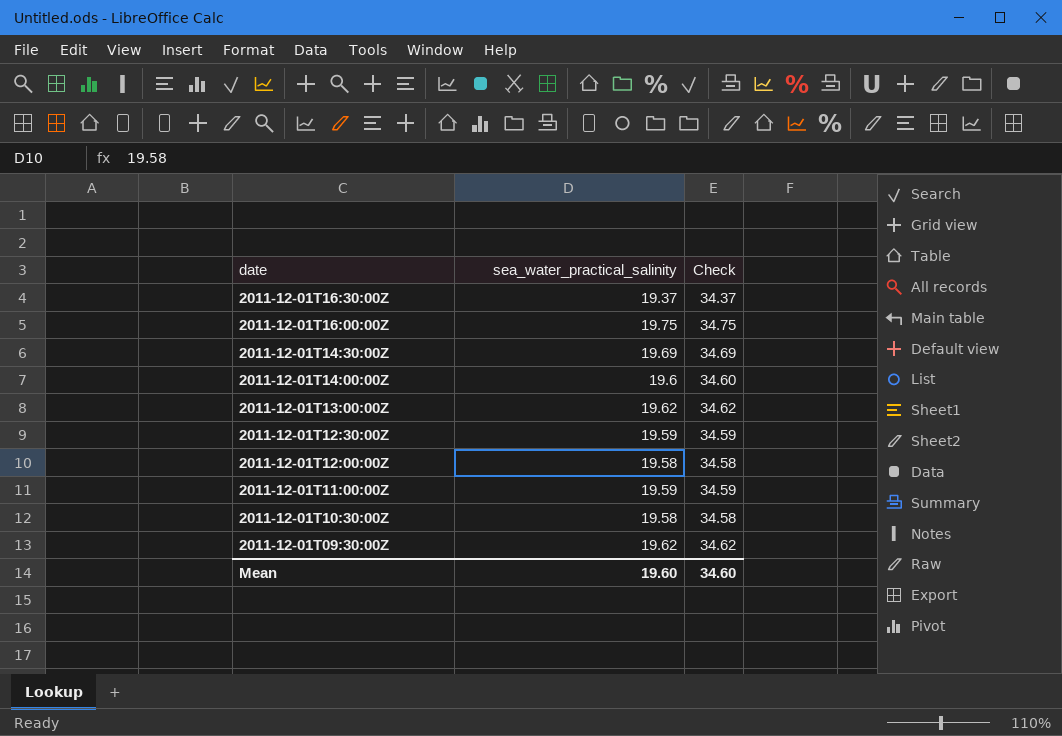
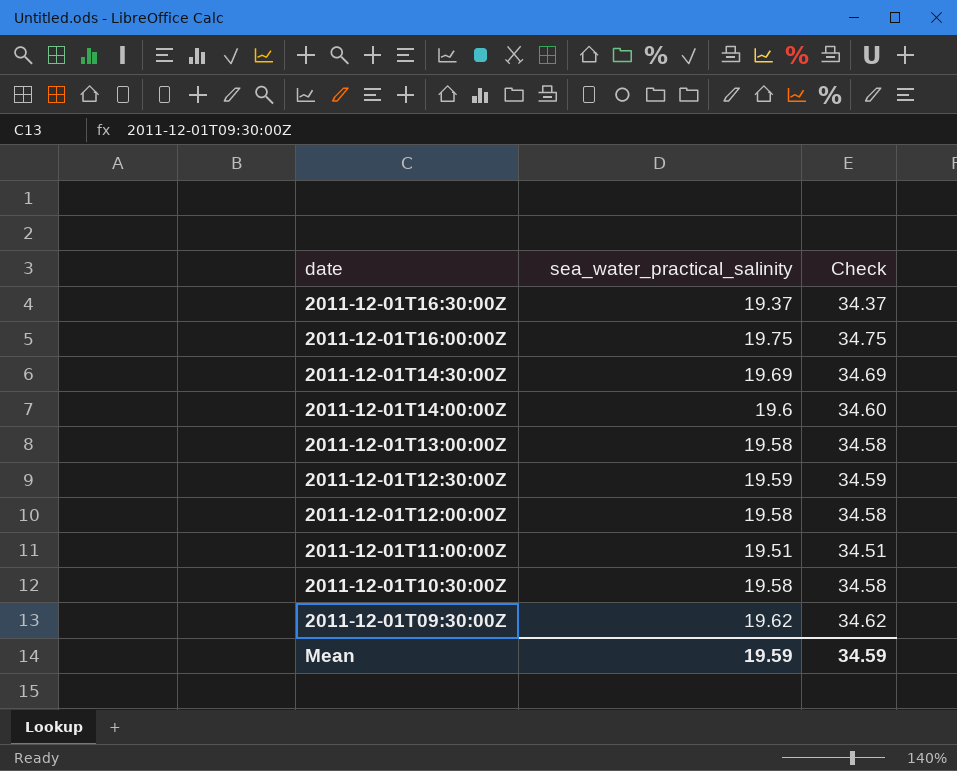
2011-12-01T13:00:00Z | sea_water_practical_salinity: 19.62 -> 19.58
2011-12-01T13:00:00Z | Check: 34.62 -> 34.58
2011-12-01T11:00:00Z | sea_water_practical_salinity: 19.59 -> 19.51
2011-12-01T11:00:00Z | Check: 34.59 -> 34.51
Mean | sea_water_practical_salinity: 19.60 -> 19.59
Mean | Check: 34.60 -> 34.59

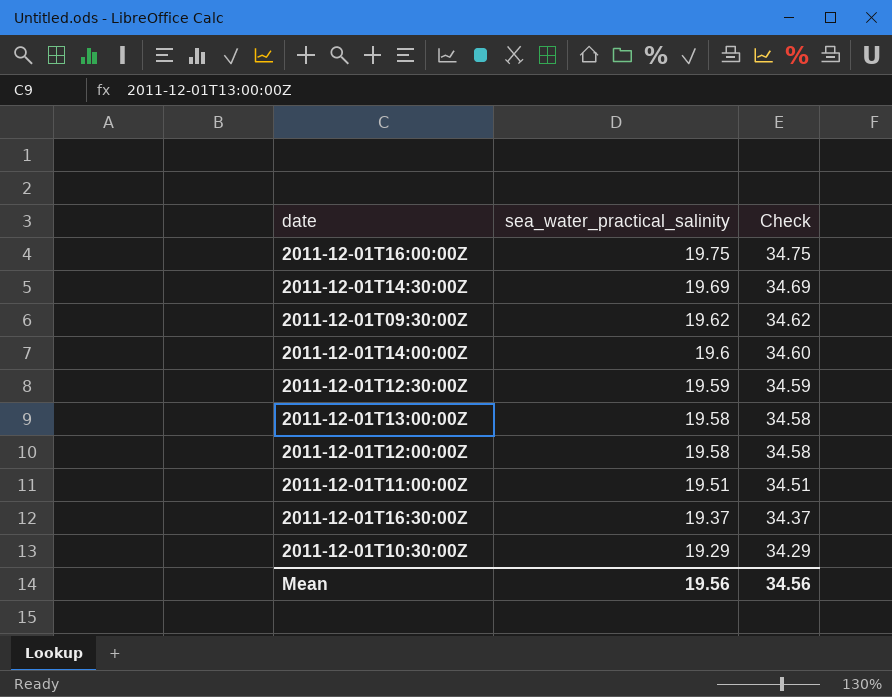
row order: date descending -> sea_water_practical_salinity descending
2011-12-01T10:30:00Z | sea_water_practical_salinity: 19.58 -> 19.29
2011-12-01T10:30:00Z | Check: 34.58 -> 34.29
Mean | sea_water_practical_salinity: 19.59 -> 19.56
Mean | Check: 34.59 -> 34.56

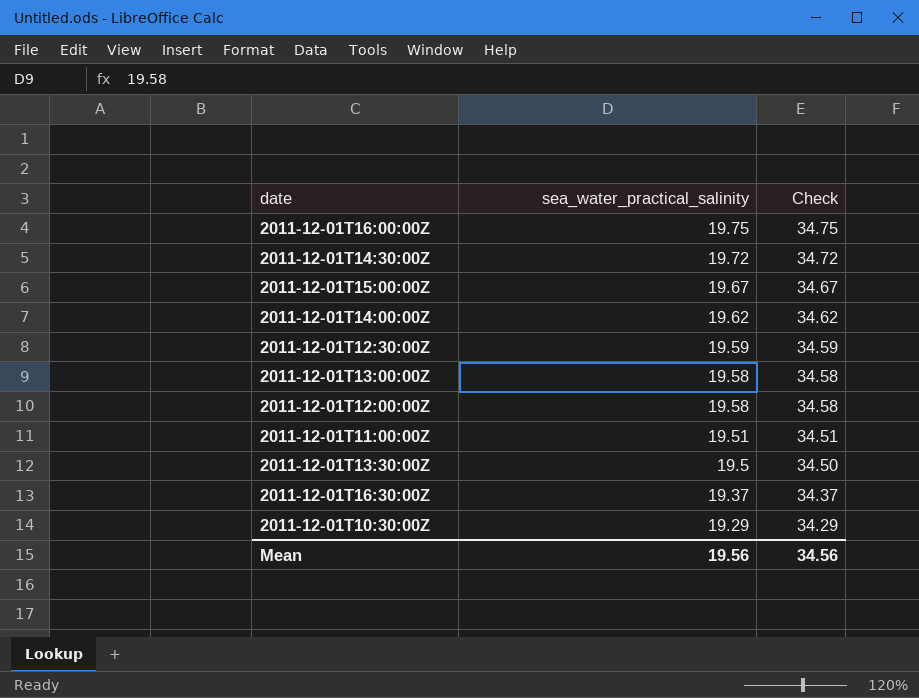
row 2011-12-01T09:30:00Z: 19.62 | 34.62 -> none
2011-12-01T14:30:00Z | sea_water_practical_salinity: 19.69 -> 19.72
2011-12-01T14:30:00Z | Check: 34.69 -> 34.72
row 2011-12-01T15:00:00Z: none -> 19.67 | 34.67
2011-12-01T14:00:00Z | sea_water_practical_salinity: 19.6 -> 19.62
2011-12-01T14:00:00Z | Check: 34.60 -> 34.62
row 2011-12-01T13:30:00Z: none -> 19.5 | 34.50

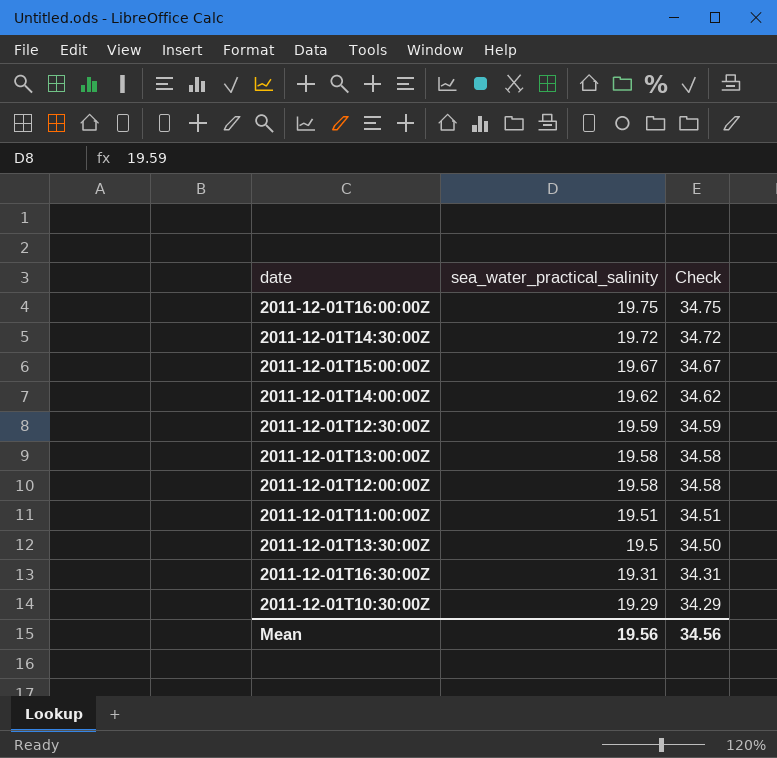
2011-12-01T16:30:00Z | sea_water_practical_salinity: 19.37 -> 19.31
2011-12-01T16:30:00Z | Check: 34.37 -> 34.31

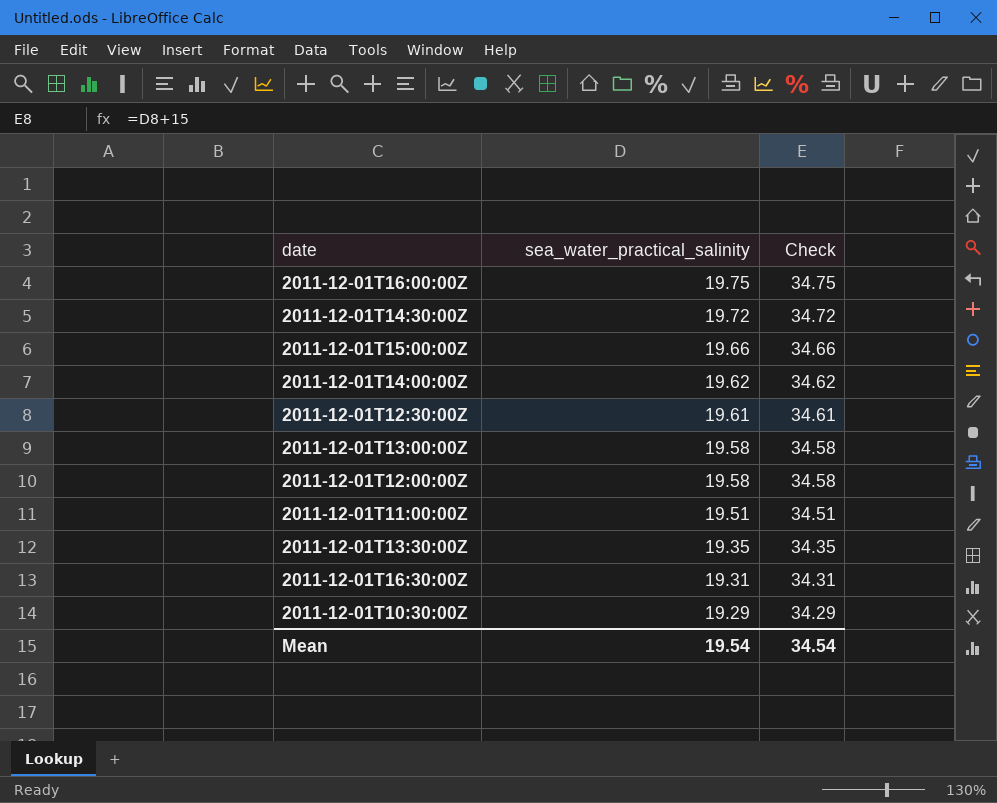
2011-12-01T15:00:00Z | sea_water_practical_salinity: 19.67 -> 19.66
2011-12-01T15:00:00Z | Check: 34.67 -> 34.66
2011-12-01T12:30:00Z | sea_water_practical_salinity: 19.59 -> 19.61
2011-12-01T12:30:00Z | Check: 34.59 -> 34.61
2011-12-01T13:30:00Z | sea_water_practical_salinity: 19.5 -> 19.35
2011-12-01T13:30:00Z | Check: 34.50 -> 34.35
Mean | sea_water_practical_salinity: 19.56 -> 19.54
Mean | Check: 34.56 -> 34.54

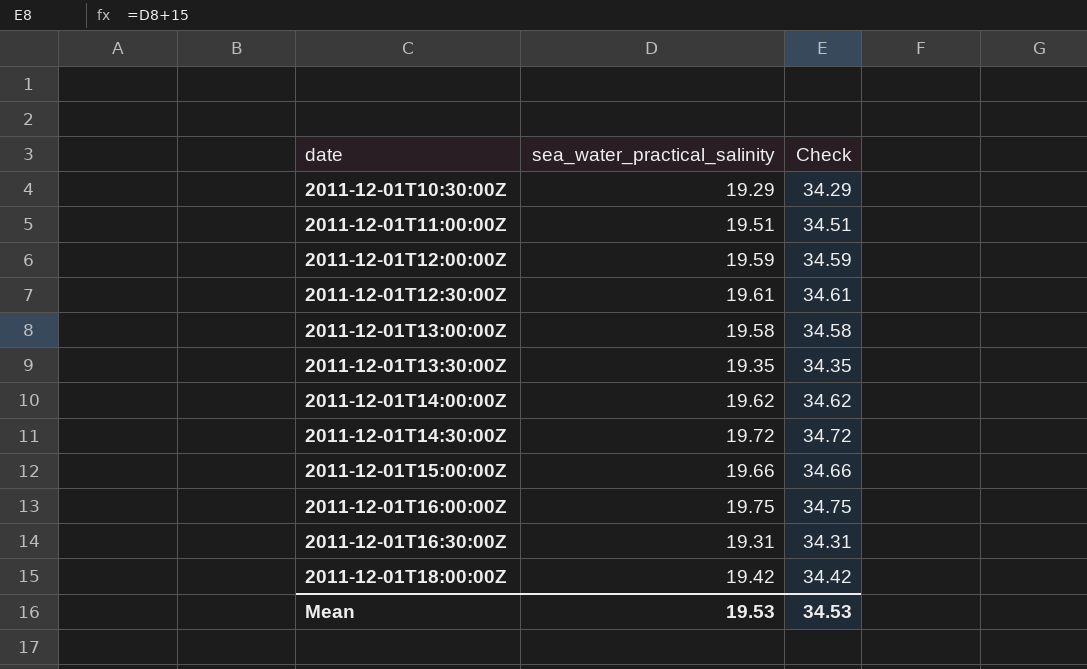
row order: sea_water_practical_salinity descending -> date ascending
2011-12-01T12:00:00Z | sea_water_practical_salinity: 19.58 -> 19.59
2011-12-01T12:00:00Z | Check: 34.58 -> 34.59
row 2011-12-01T18:00:00Z: none -> 19.42 | 34.42
Mean | sea_water_practical_salinity: 19.54 -> 19.53
Mean | Check: 34.54 -> 34.53

